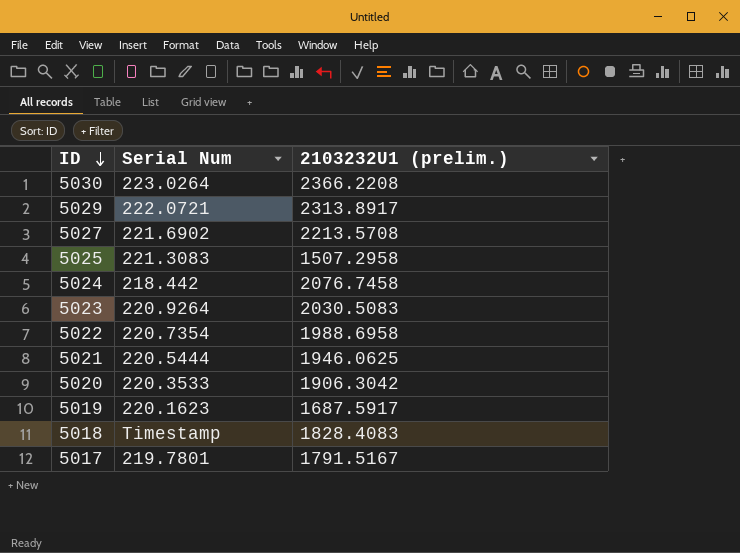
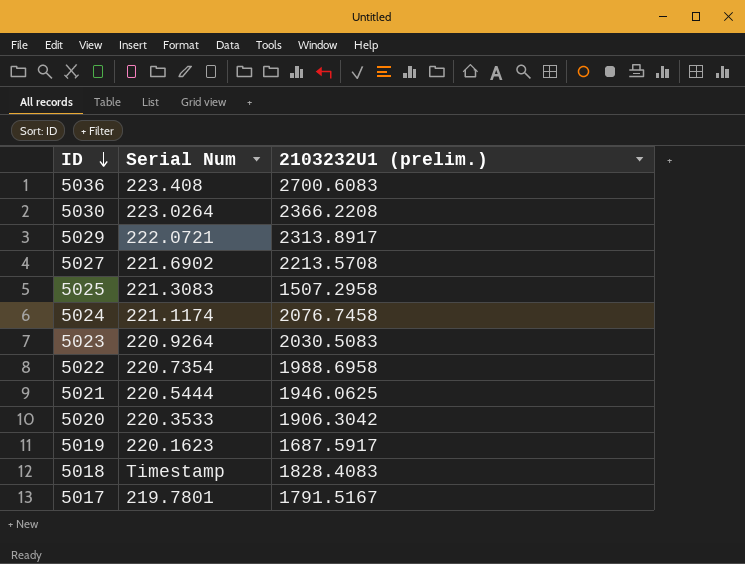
row 5036: none -> 223.408 | 2700.6083
5024 | Serial Num: 218.442 -> 221.1174

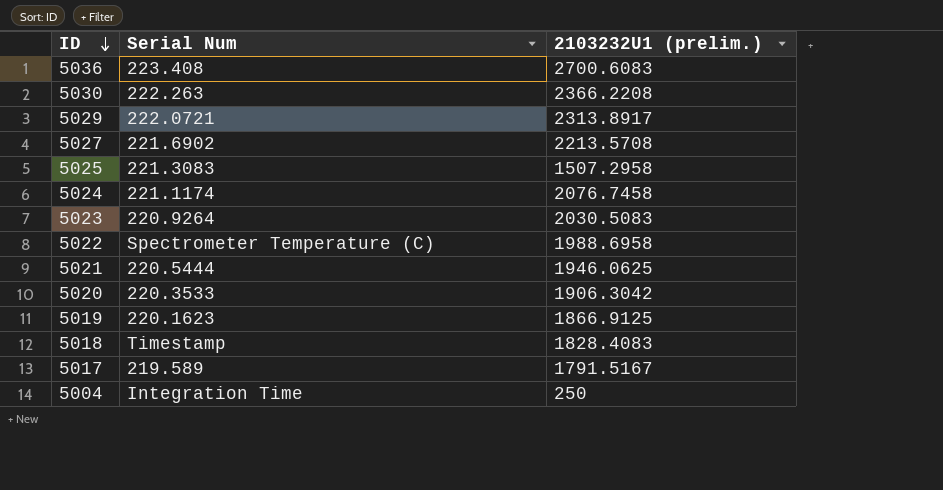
5030 | Serial Num: 223.0264 -> 222.263
5022 | Serial Num: 220.7354 -> Spectrometer Temperature (C)
5019 | 2103232U1 (prelim.): 1687.5917 -> 1866.9125
5017 | Serial Num: 219.7801 -> 219.589
row 5004: none -> Integration Time | 250

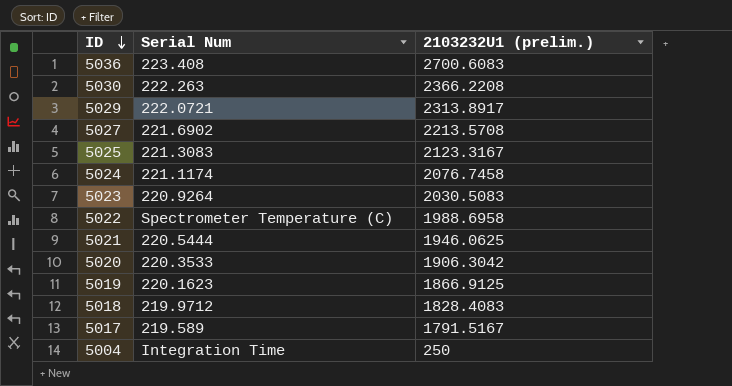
5025 | 2103232U1 (prelim.): 1507.2958 -> 2123.3167
5018 | Serial Num: Timestamp -> 219.9712

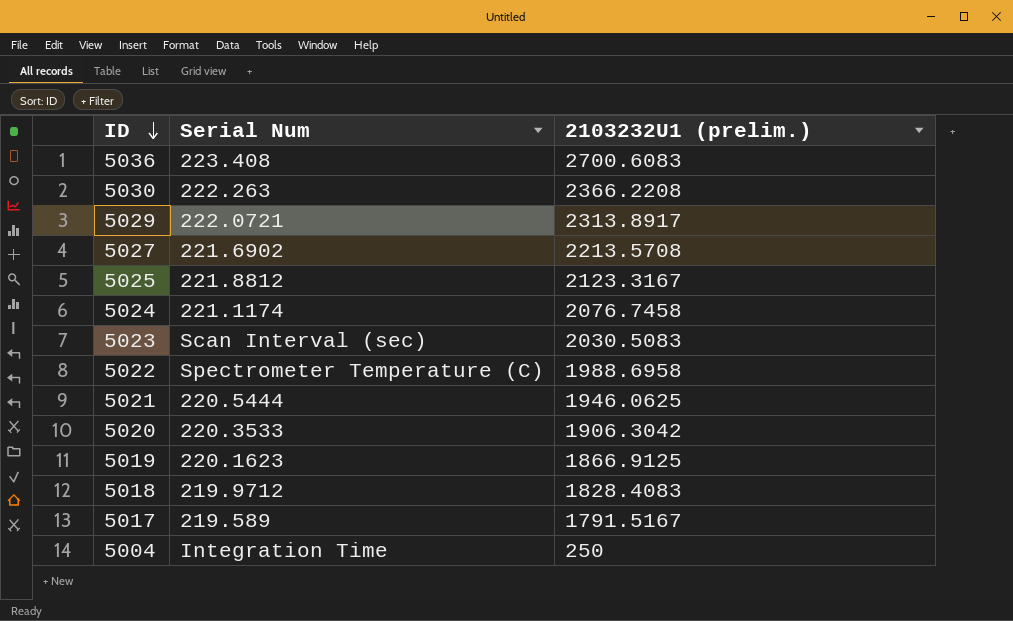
5025 | Serial Num: 221.3083 -> 221.8812
5023 | Serial Num: 220.9264 -> Scan Interval (sec)

